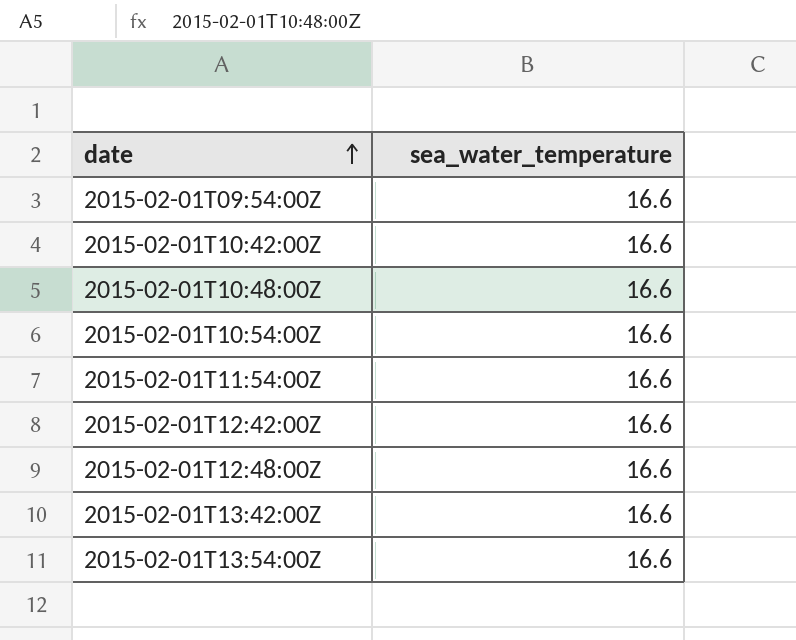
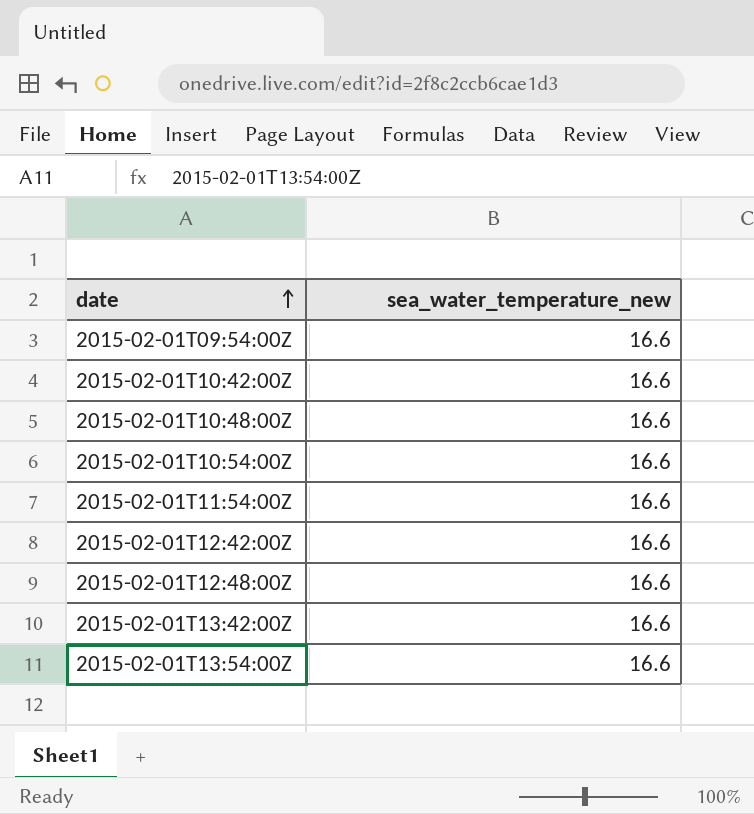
column name: sea_water_temperature -> sea_water_temperature_new

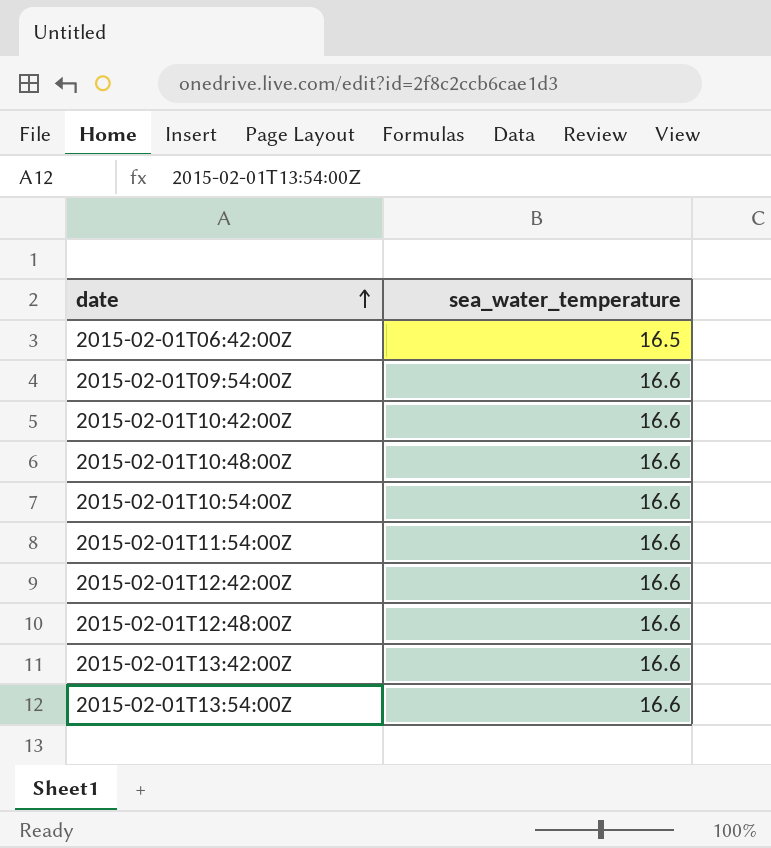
column name: sea_water_temperature_new -> sea_water_temperature
row 2015-02-01T06:42:00Z: none -> 16.5

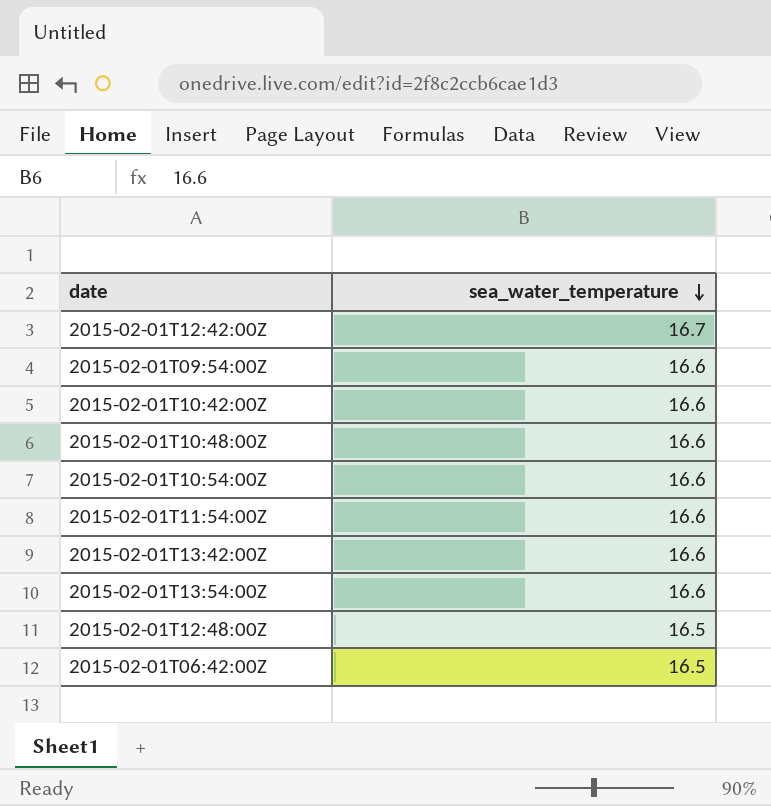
row order: date ascending -> sea_water_temperature descending
2015-02-01T12:42:00Z | sea_water_temperature: 16.6 -> 16.7
2015-02-01T12:48:00Z | sea_water_temperature: 16.6 -> 16.5

